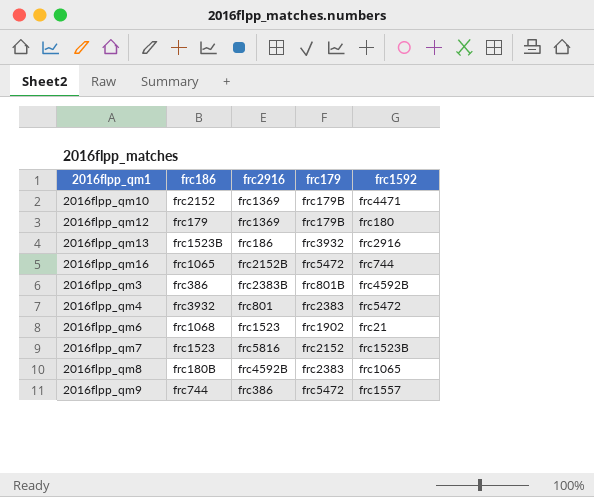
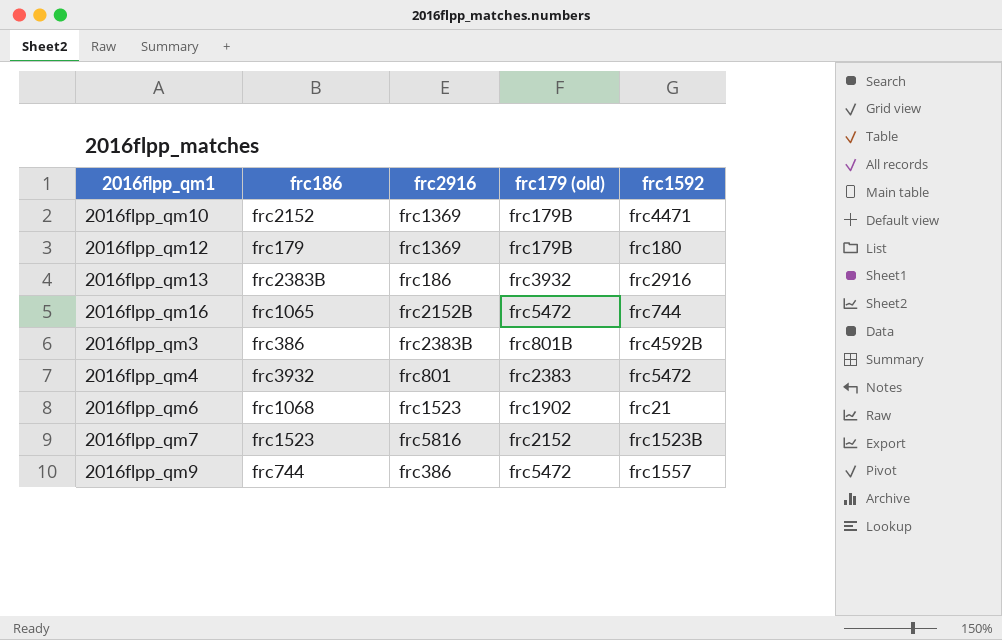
column name: frc179 -> frc179 (old)
row 2016flpp_qm8: frc180B | frc4592B | frc2383 | frc1065 -> none
2016flpp_qm13 | frc186: frc1523B -> frc2383B

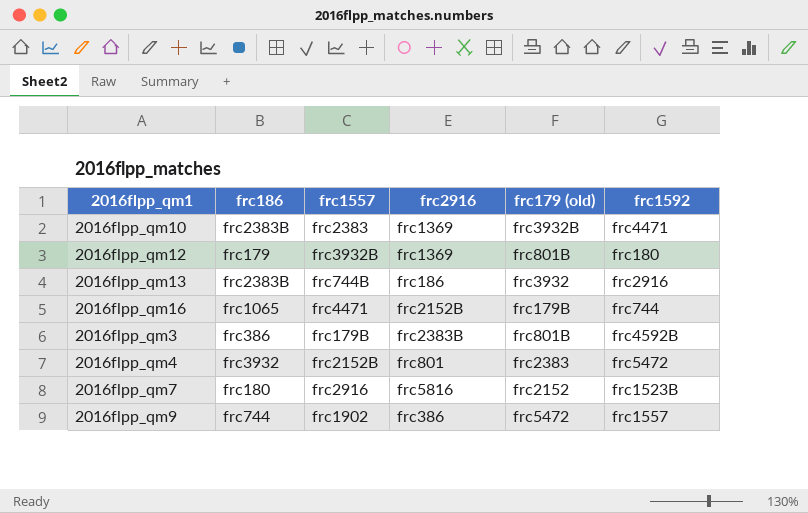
column frc1557 | position: none -> 3
row 2016flpp_qm6: frc1068 | frc1523 | frc1902 | frc21 -> none
2016flpp_qm10 | frc186: frc2152 -> frc2383B
2016flpp_qm10 | frc179 (old): frc179B -> frc3932B
2016flpp_qm12 | frc179 (old): frc179B -> frc801B
2016flpp_qm16 | frc179 (old): frc5472 -> frc179B
2016flpp_qm7 | frc186: frc1523 -> frc180

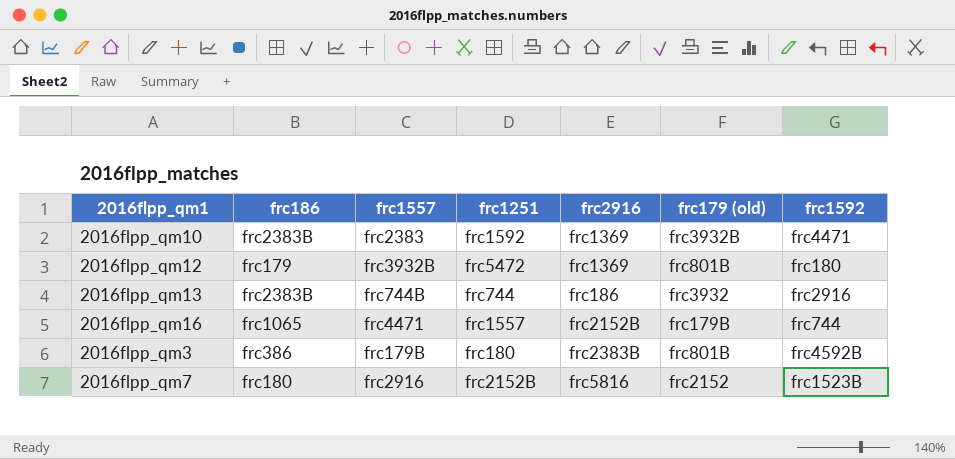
column frc1251 | position: none -> 4
row 2016flpp_qm4: frc3932 | frc2152B | frc801 | frc2383 | frc5472 -> none
row 2016flpp_qm9: frc744 | frc1902 | frc386 | frc5472 | frc1557 -> none

